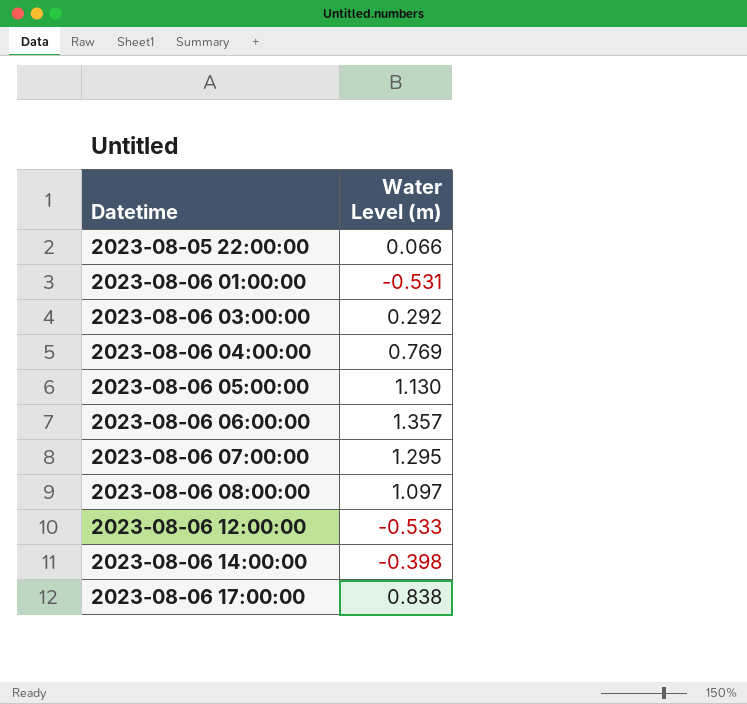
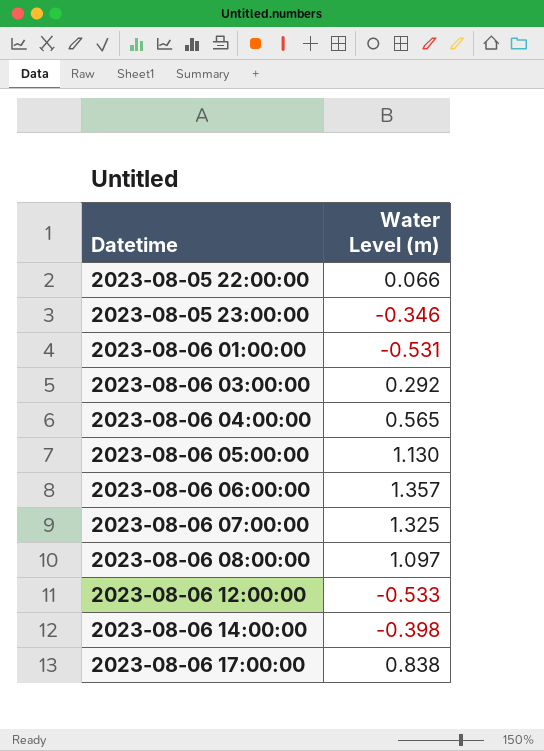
row 2023-08-05 23:00:00: none -> -0.346
2023-08-06 04:00:00 | Water Level (m): 0.769 -> 0.565
2023-08-06 07:00:00 | Water Level (m): 1.295 -> 1.325

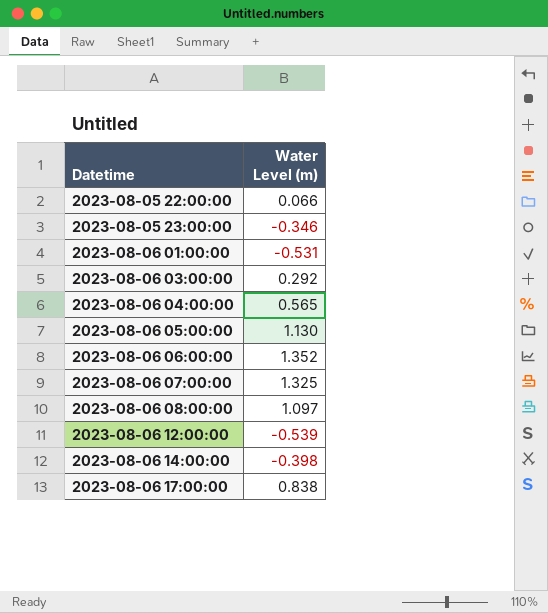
2023-08-06 06:00:00 | Water Level (m): 1.357 -> 1.352
2023-08-06 12:00:00 | Water Level (m): -0.533 -> -0.539

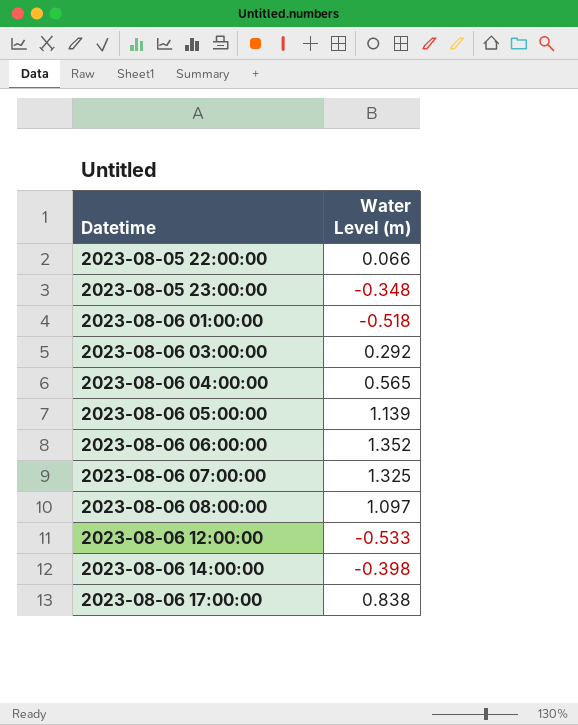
2023-08-05 23:00:00 | Water Level (m): -0.346 -> -0.348
2023-08-06 01:00:00 | Water Level (m): -0.531 -> -0.518
2023-08-06 05:00:00 | Water Level (m): 1.130 -> 1.139
2023-08-06 12:00:00 | Water Level (m): -0.539 -> -0.533

